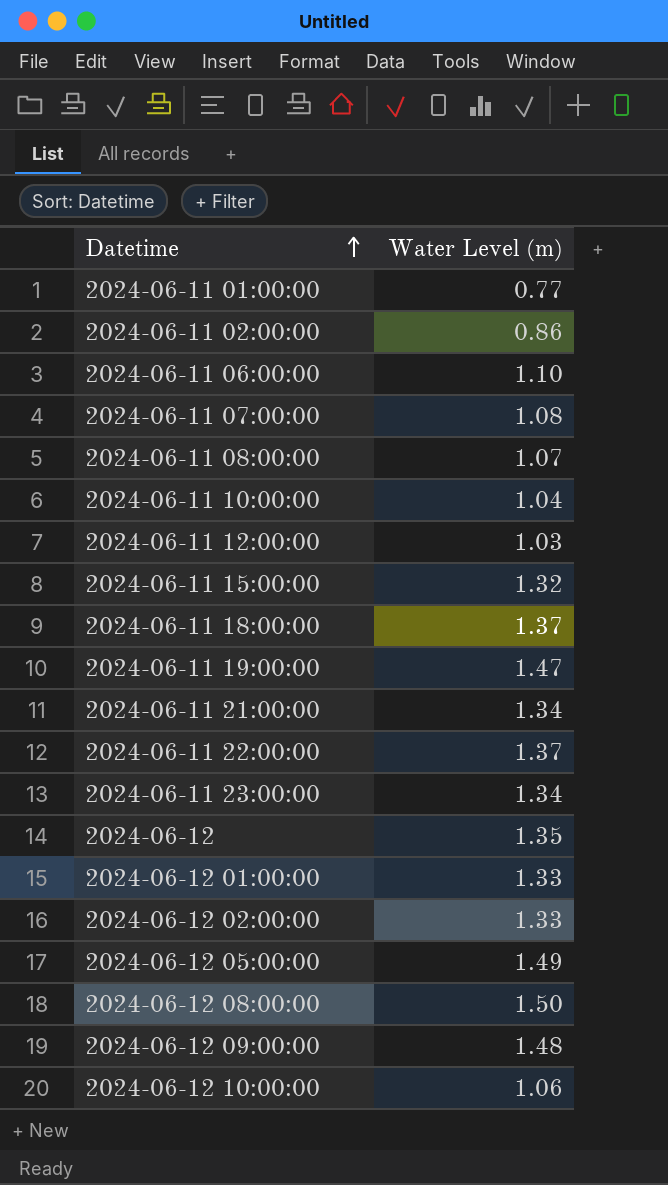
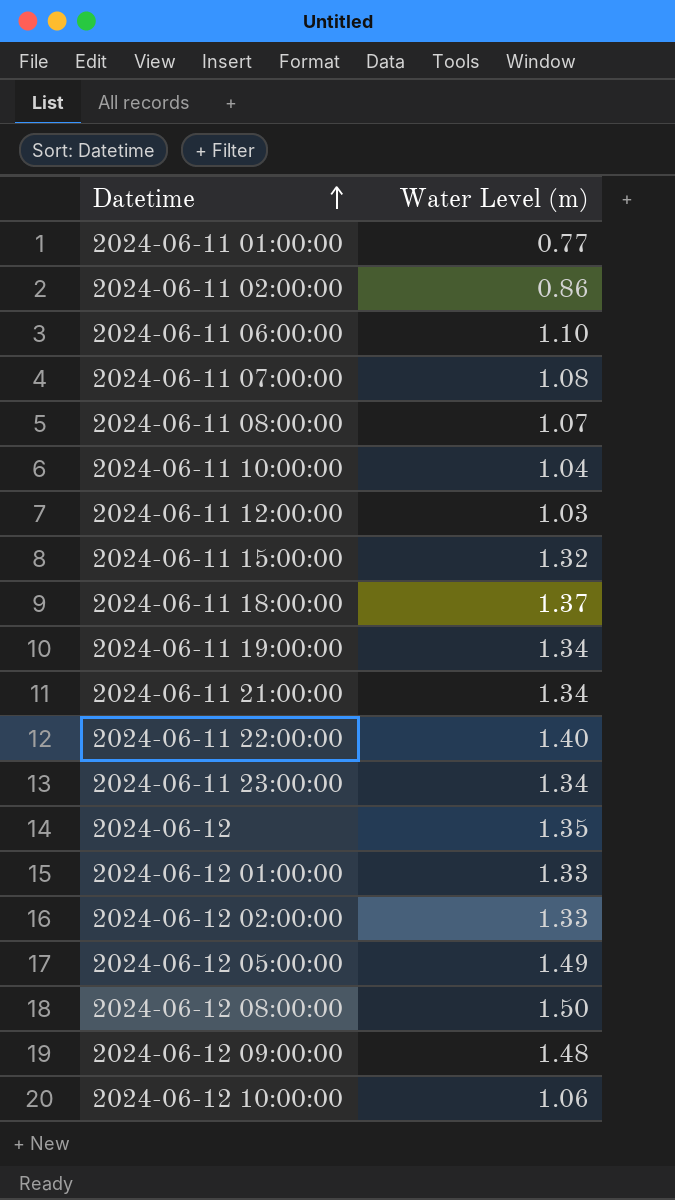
2024-06-11 19:00:00 | Water Level (m): 1.47 -> 1.34
2024-06-11 22:00:00 | Water Level (m): 1.37 -> 1.40

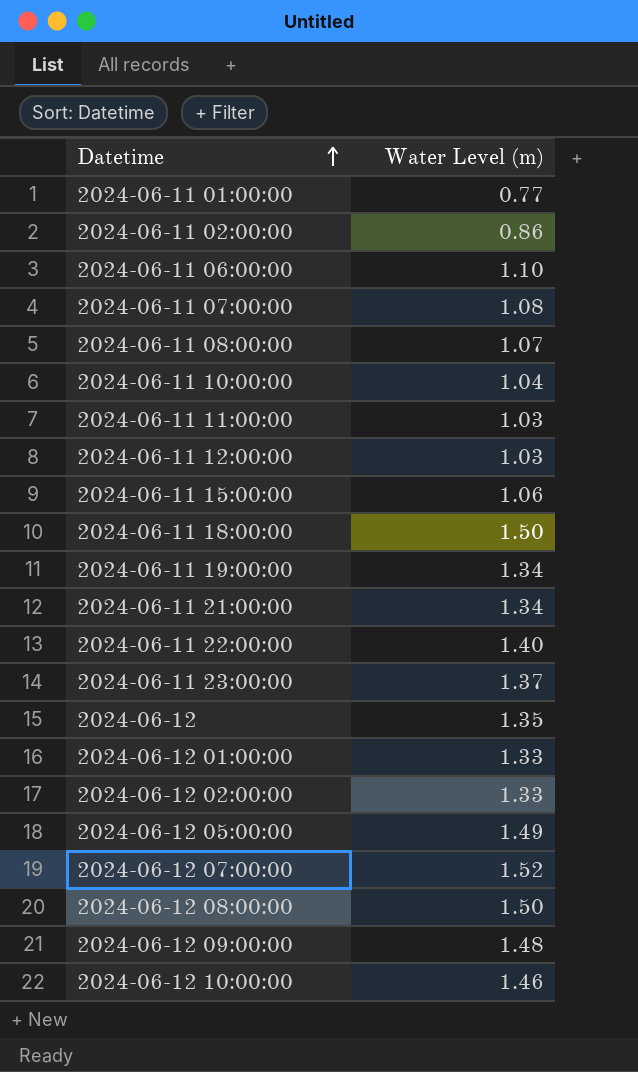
row 2024-06-11 11:00:00: none -> 1.03
2024-06-11 15:00:00 | Water Level (m): 1.32 -> 1.06
2024-06-11 18:00:00 | Water Level (m): 1.37 -> 1.50
2024-06-11 23:00:00 | Water Level (m): 1.34 -> 1.37
row 2024-06-12 07:00:00: none -> 1.52
2024-06-12 10:00:00 | Water Level (m): 1.06 -> 1.46

